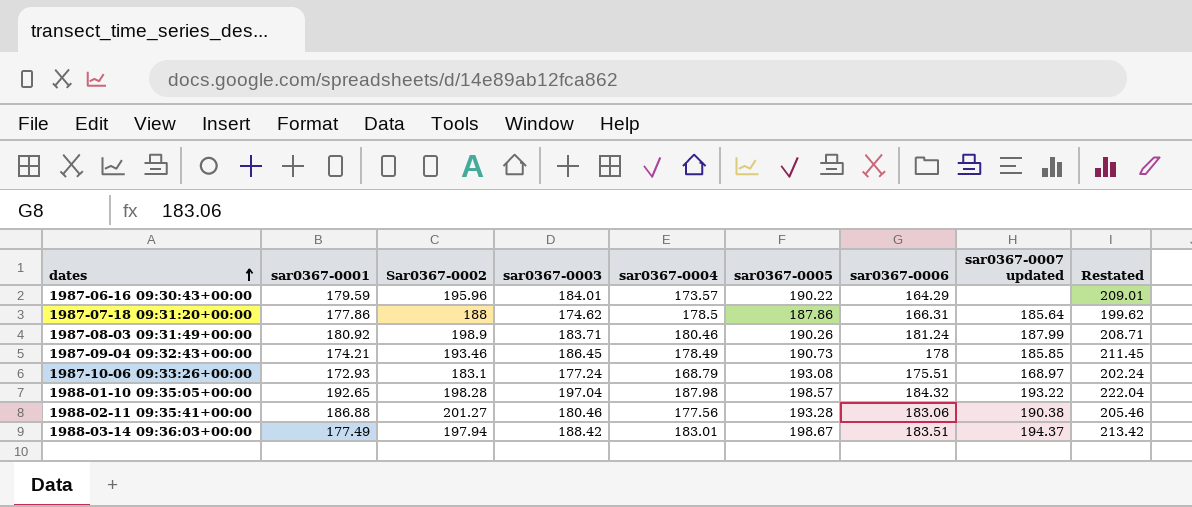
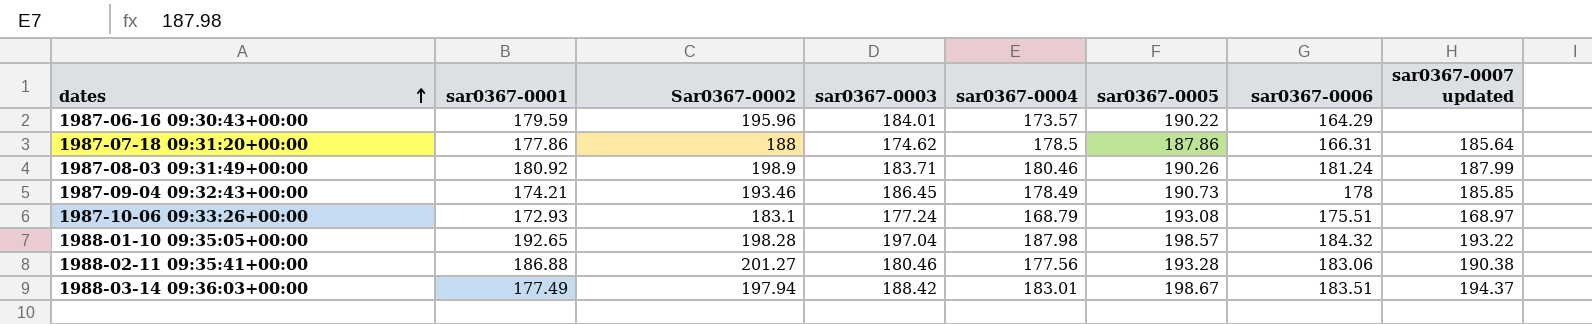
column Restated | formula: [sar0367-0003] + 25 -> none

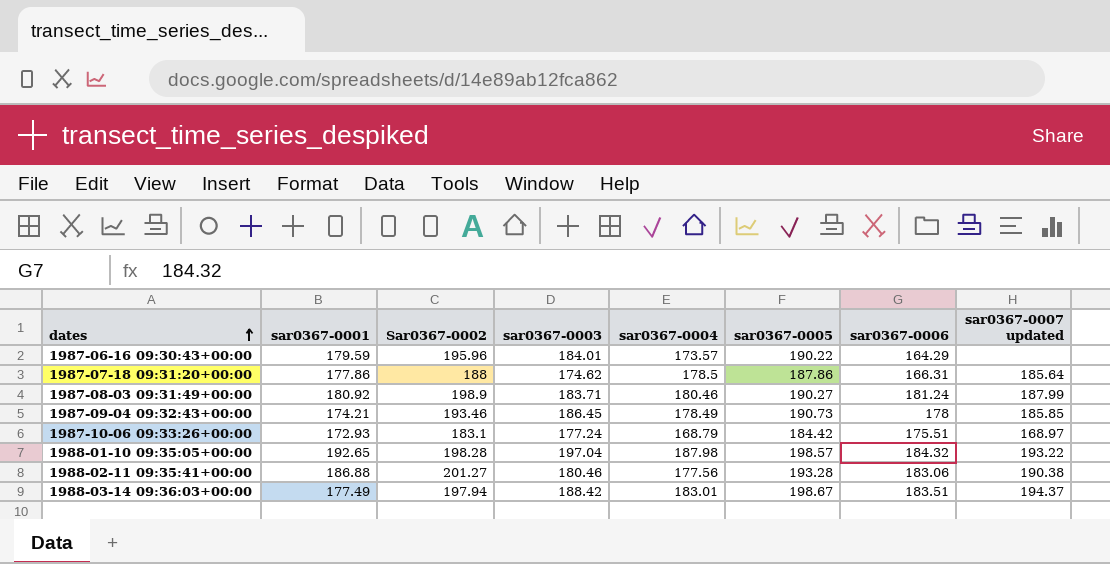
1987-08-03 09:31:49+00:00 | sar0367-0005: 190.26 -> 190.27
1987-10-06 09:33:26+00:00 | sar0367-0005: 193.08 -> 184.42

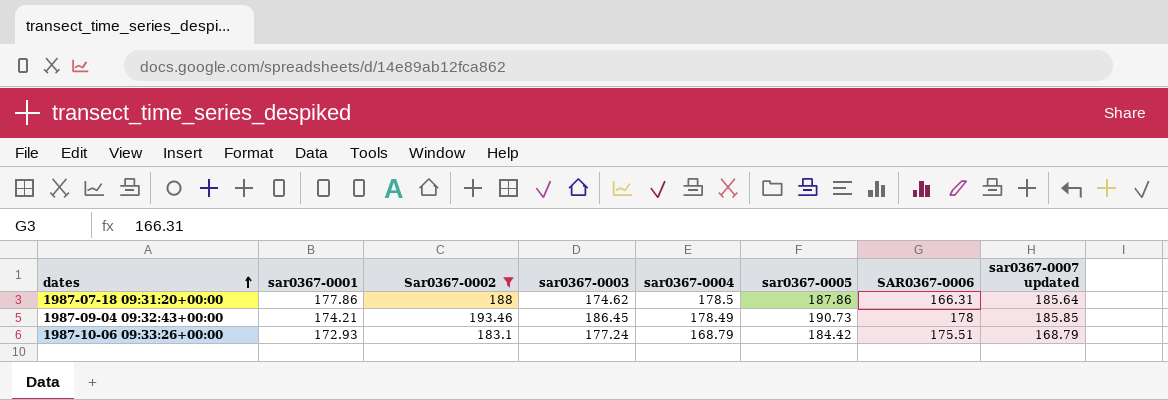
filter: none -> Sar0367-0002 <= 193.46
column name: sar0367-0006 -> SAR0367-0006
1987-10-06 09:33:26+00:00 | sar0367-0007 updated: 168.97 -> 168.79

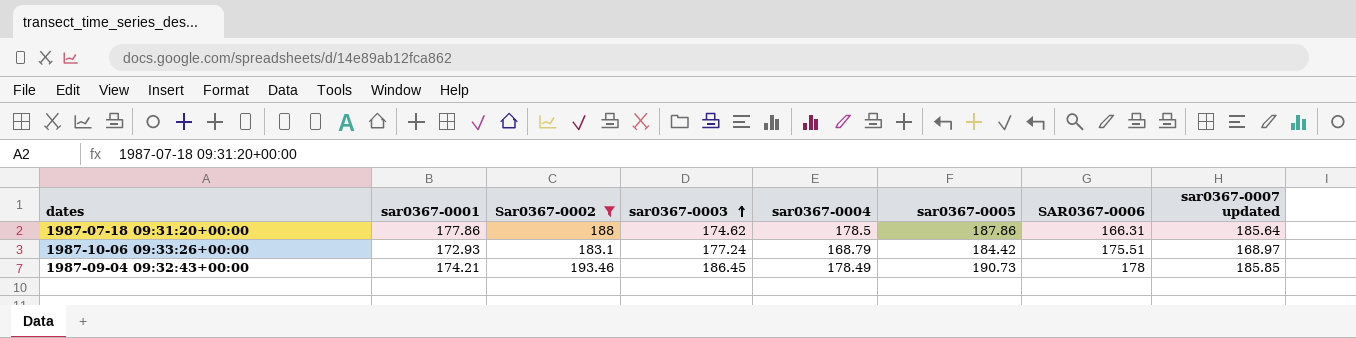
row order: dates ascending -> sar0367-0003 ascending
1987-10-06 09:33:26+00:00 | sar0367-0007 updated: 168.79 -> 168.97

